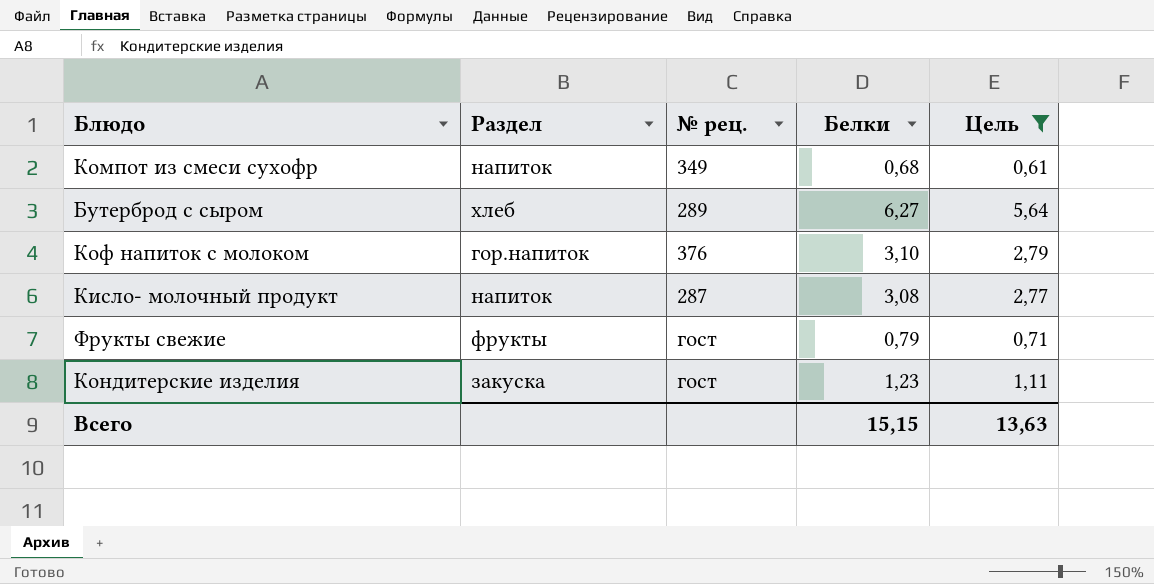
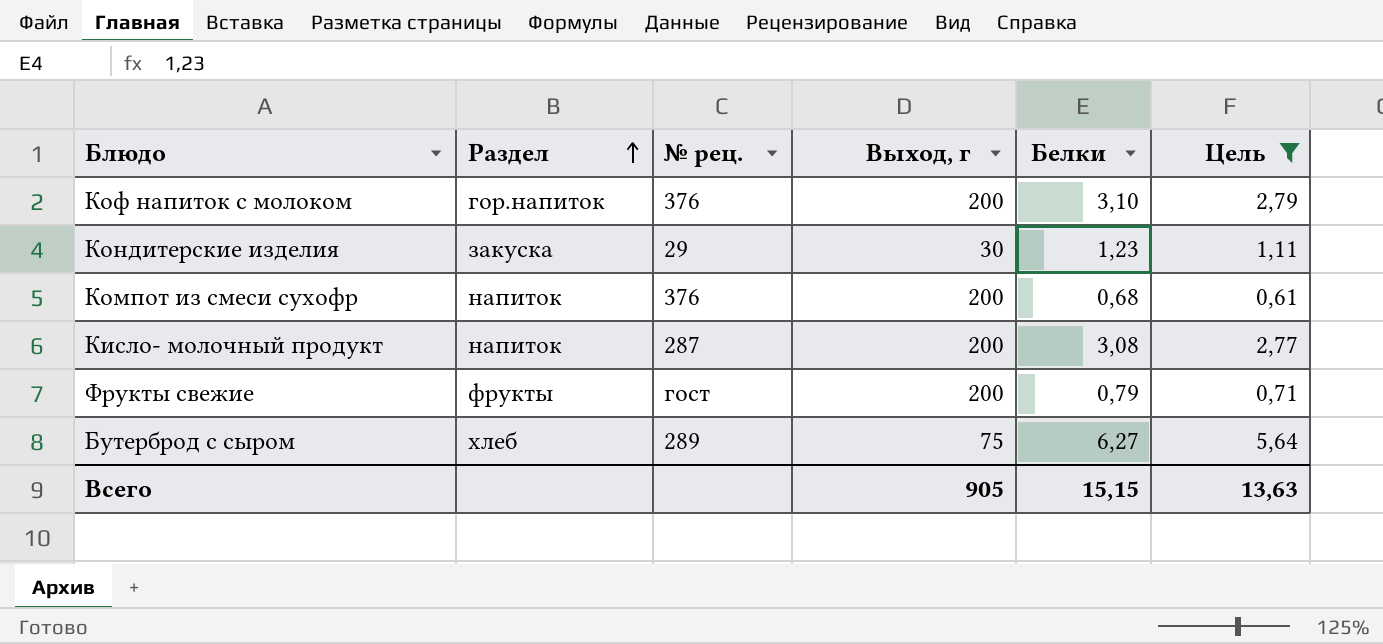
row order: none -> Раздел ascending
column Выход, г | position: none -> 4
Кондитерские изделия | № рец.: гост -> 29
Компот из смеси сухофр | № рец.: 349 -> 376

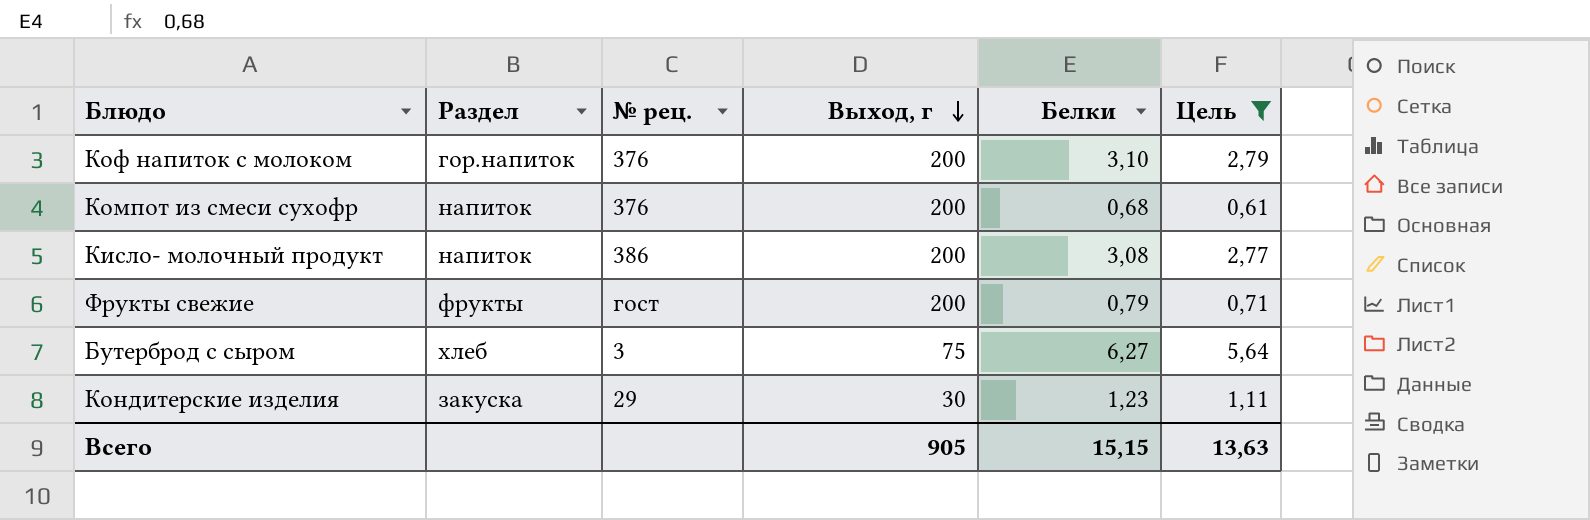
row order: Раздел ascending -> Выход, г descending
Кисло- молочный продукт | № рец.: 287 -> 386
Бутерброд с сыром | № рец.: 289 -> 3

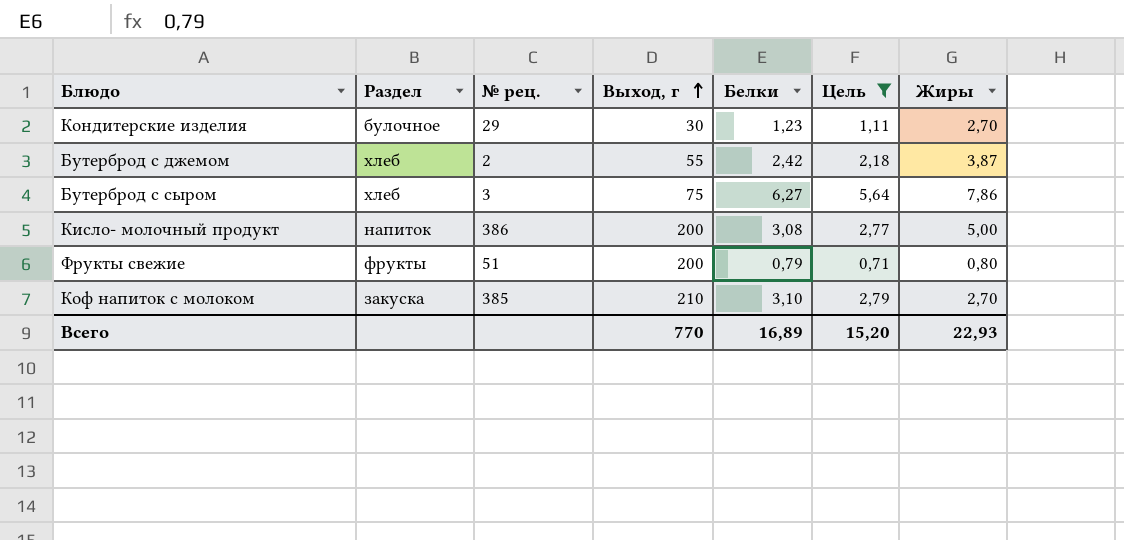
row order: Выход, г descending -> Выход, г ascending
column Жиры | position: none -> 7
row Компот из смеси сухофр: напиток | 376 | 200 | 0,68 | 0,61 -> none
Кондитерские изделия | Раздел: закуска -> булочное
row Бутерброд с джемом: none -> хлеб | 2 | 55 | 2,42 | 2,18 | 3,87
Фрукты свежие | № рец.: гост -> 51
Коф напиток с молоком | Раздел: гор.напиток -> закуска
Коф напиток с молоком | № рец.: 376 -> 385
Коф напиток с молоком | Выход, г: 200 -> 210
Всего | Выход, г: 905 -> 770
Всего | Белки: 15,15 -> 16,89
Всего | Цель: 13,63 -> 15,20

